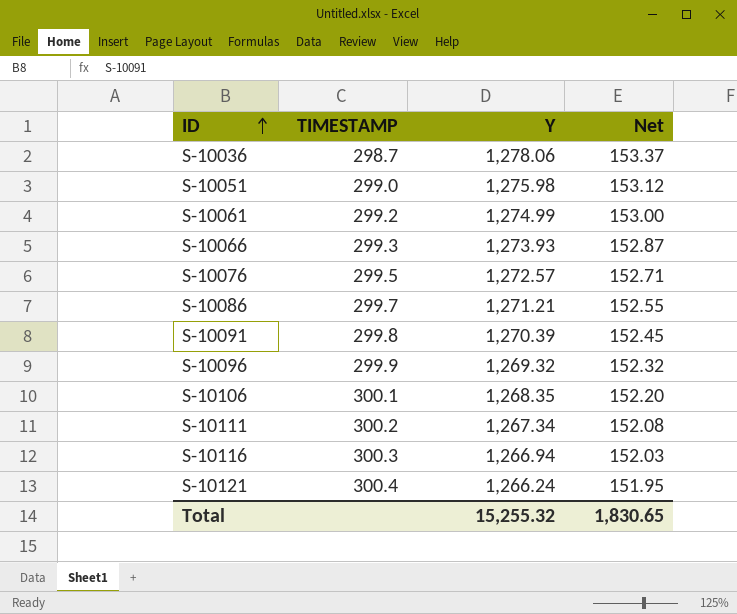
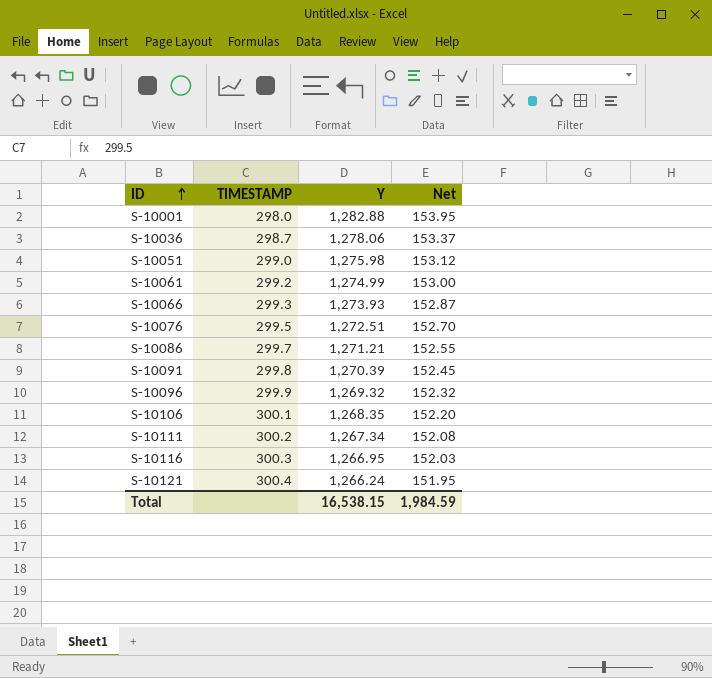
row S-10001: none -> 298.0 | 1,282.88 | 153.95
S-10076 | Y: 1,272.57 -> 1,272.51
S-10076 | Net: 152.71 -> 152.70
S-10116 | Y: 1,266.94 -> 1,266.95
Total | Y: 15,255.32 -> 16,538.15
Total | Net: 1,830.65 -> 1,984.59

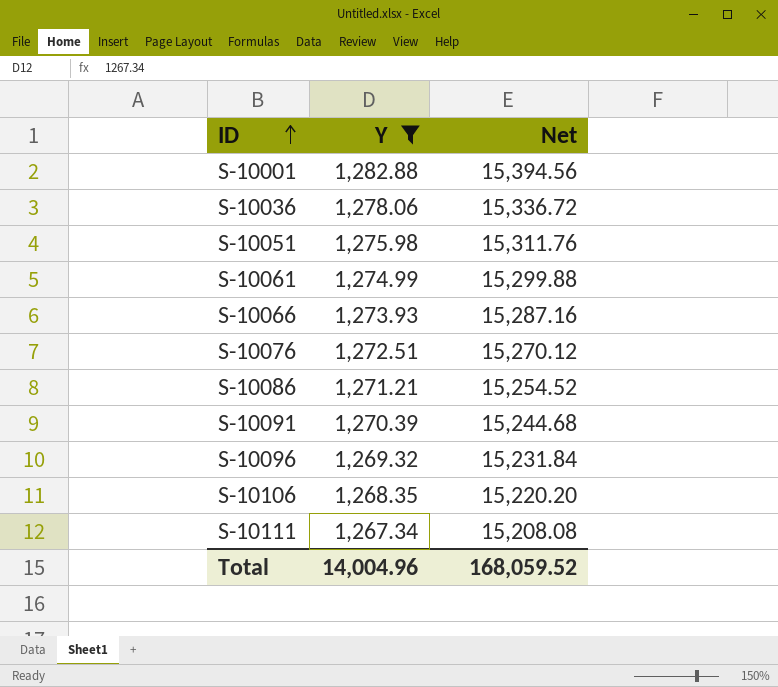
filter: none -> Y >= 1,267.34
column TIMESTAMP | position: 2 -> none
column Net | formula: [Y] * 0.12 -> [Y] * 12
Total | Y: 16,538.15 -> 14,004.96
Total | Net: 1,984.59 -> 168,059.52

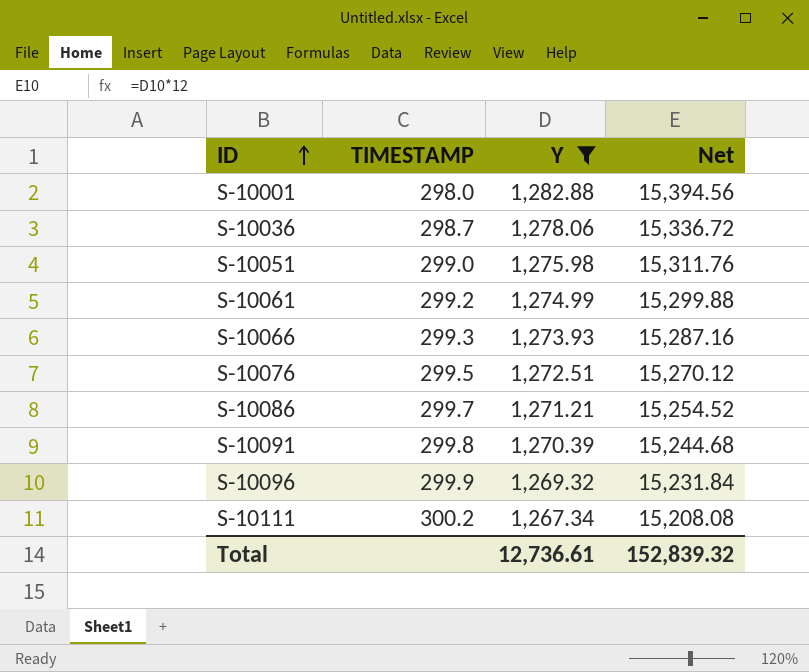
column TIMESTAMP | position: none -> 2
row S-10106: 1,268.35 | 15,220.20 -> none
Total | Y: 14,004.96 -> 12,736.61
Total | Net: 168,059.52 -> 152,839.32

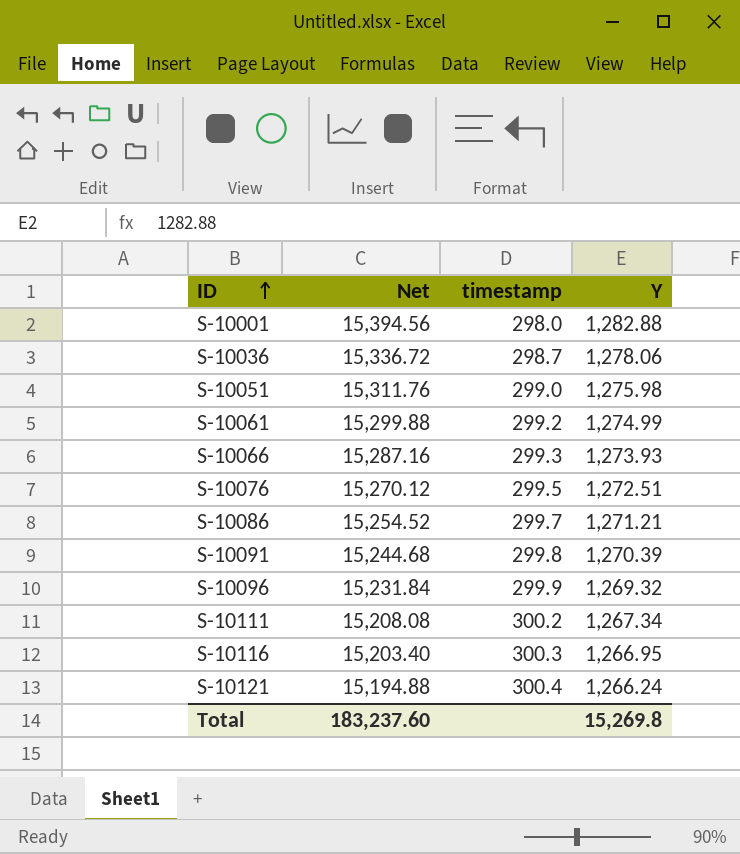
filter: Y >= 1,267.34 -> none
column Net | position: 4 -> 2
column name: TIMESTAMP -> timestamp
Total | Net: 152,839.32 -> 183,237.60
Total | Y: 12,736.61 -> 15,269.8

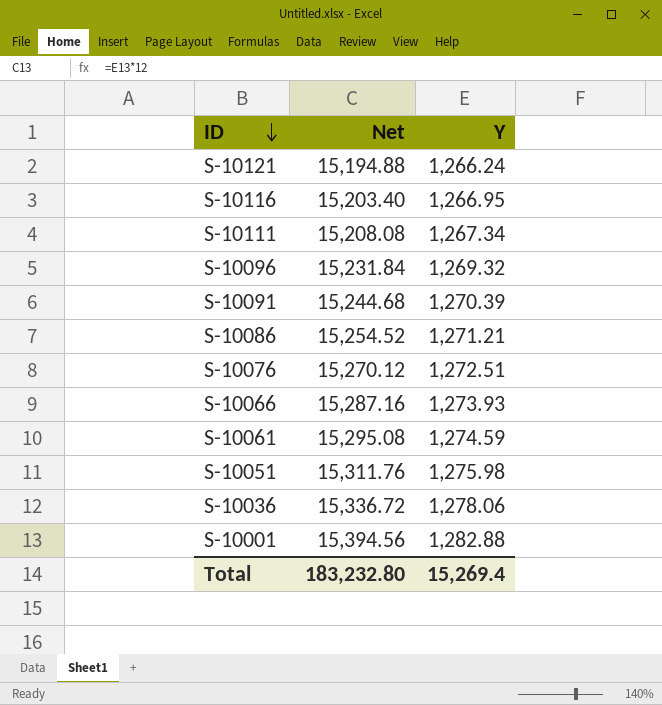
row order: ID ascending -> ID descending
column timestamp | position: 3 -> none
S-10061 | Net: 15,299.88 -> 15,295.08
S-10061 | Y: 1,274.99 -> 1,274.59
Total | Net: 183,237.60 -> 183,232.80
Total | Y: 15,269.8 -> 15,269.4

